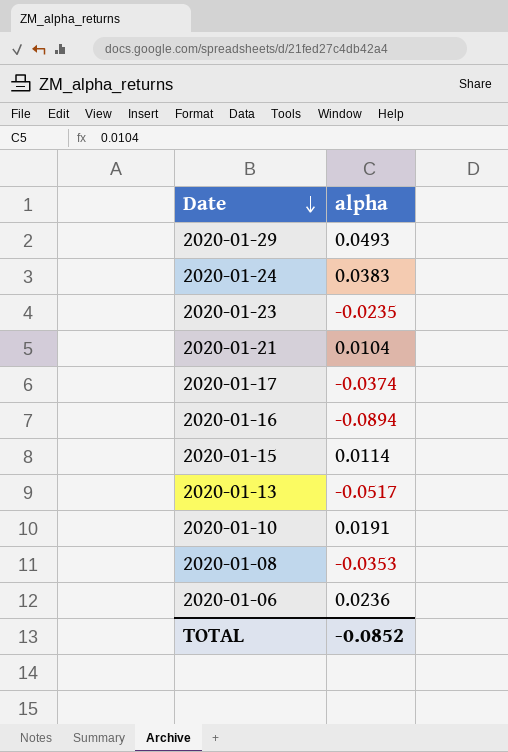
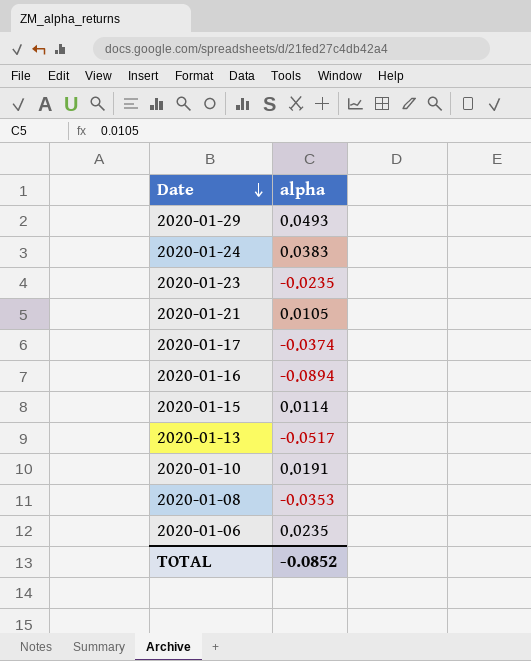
2020-01-21 | alpha: 0.0104 -> 0.0105
2020-01-06 | alpha: 0.0236 -> 0.0235

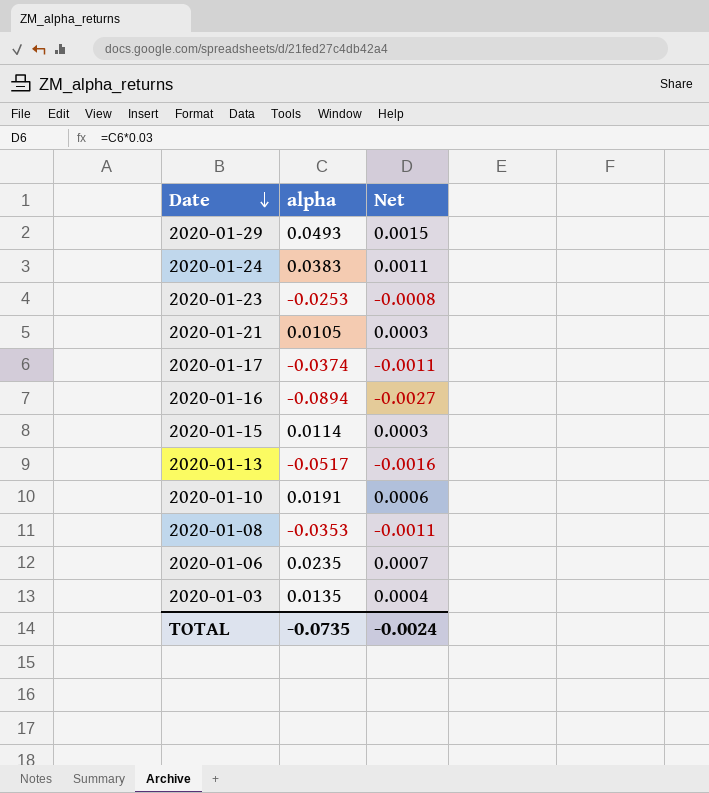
column Net | formula: none -> [alpha] * 0.03
2020-01-23 | alpha: -0.0235 -> -0.0253
row 2020-01-03: none -> 0.0135 | 0.0004
TOTAL | alpha: -0.0852 -> -0.0735

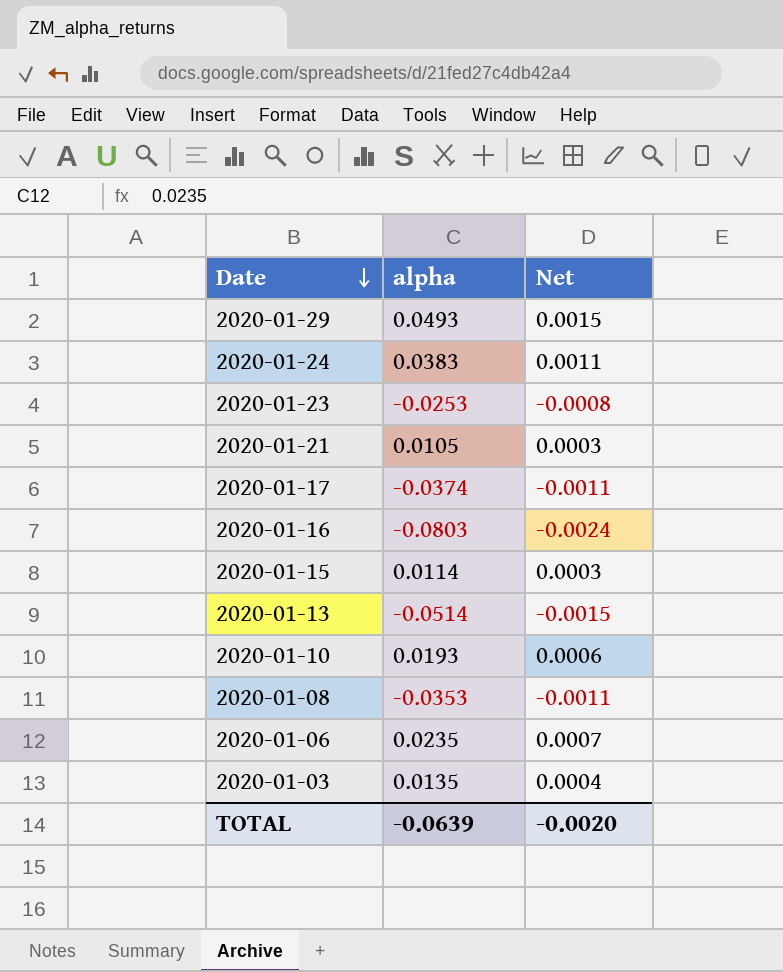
2020-01-16 | alpha: -0.0894 -> -0.0803
2020-01-16 | Net: -0.0027 -> -0.0024
2020-01-13 | alpha: -0.0517 -> -0.0514
2020-01-13 | Net: -0.0016 -> -0.0015
2020-01-10 | alpha: 0.0191 -> 0.0193
TOTAL | alpha: -0.0735 -> -0.0639
TOTAL | Net: -0.0024 -> -0.0020

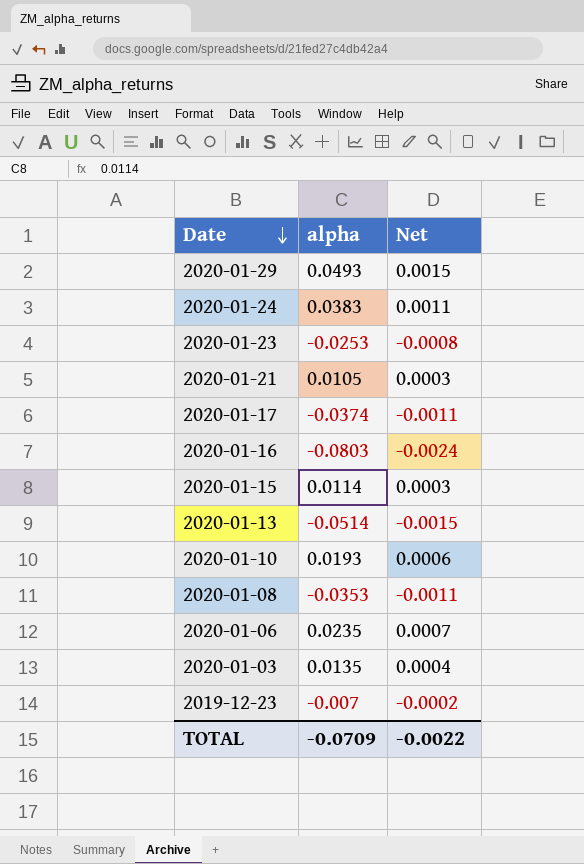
row 2019-12-23: none -> -0.007 | -0.0002
TOTAL | alpha: -0.0639 -> -0.0709
TOTAL | Net: -0.0020 -> -0.0022

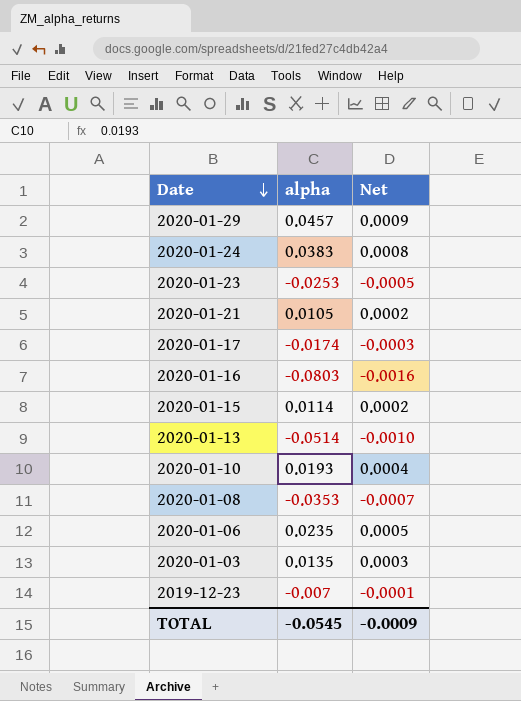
column Net | formula: [alpha] * 0.03 -> [alpha] * 0.02
2020-01-29 | alpha: 0.0493 -> 0.0457
2020-01-17 | alpha: -0.0374 -> -0.0174
TOTAL | alpha: -0.0709 -> -0.0545
TOTAL | Net: -0.0022 -> -0.0009

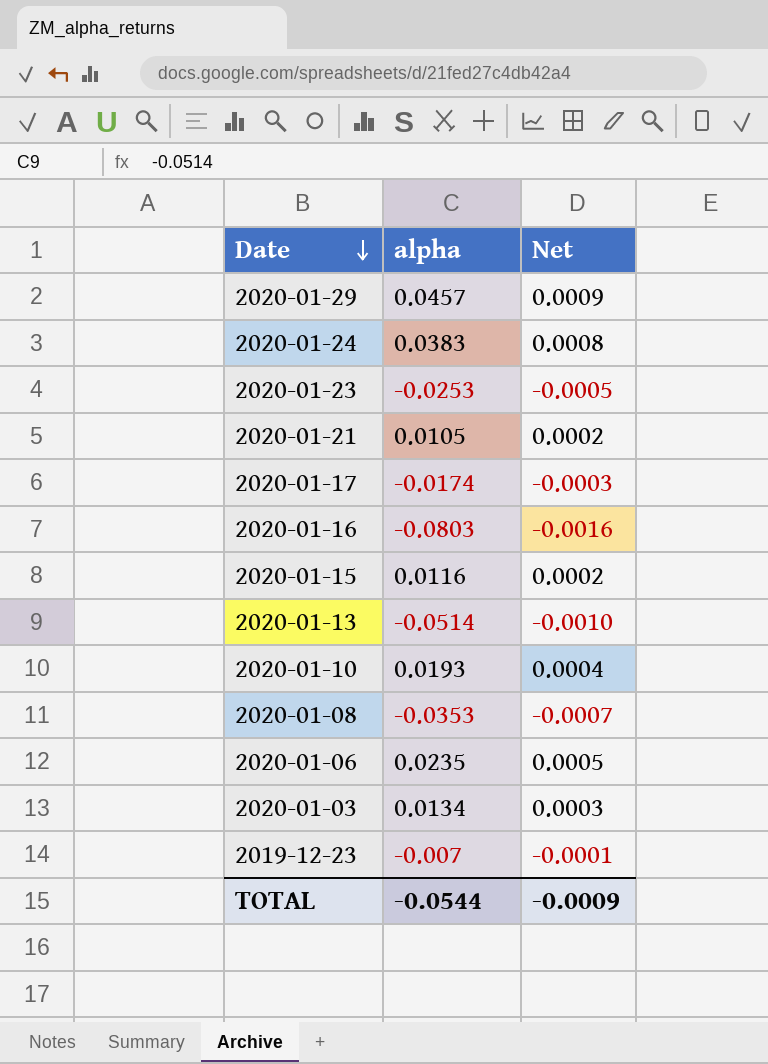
2020-01-15 | alpha: 0.0114 -> 0.0116
2020-01-03 | alpha: 0.0135 -> 0.0134
TOTAL | alpha: -0.0545 -> -0.0544

